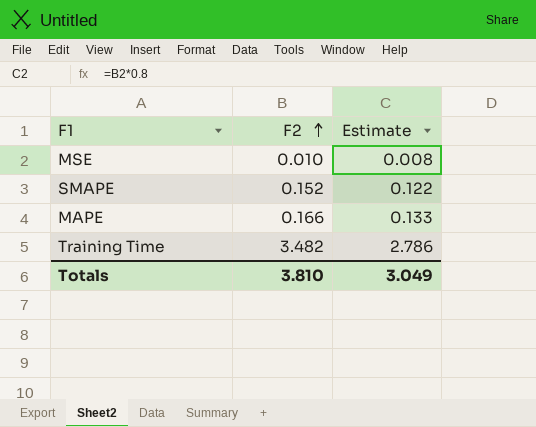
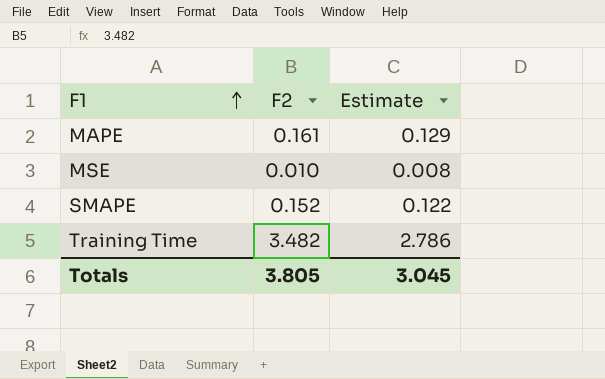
row order: F2 ascending -> F1 ascending
MAPE | F2: 0.166 -> 0.161
MAPE | Estimate: 0.133 -> 0.129
Totals | F2: 3.810 -> 3.805
Totals | Estimate: 3.049 -> 3.045

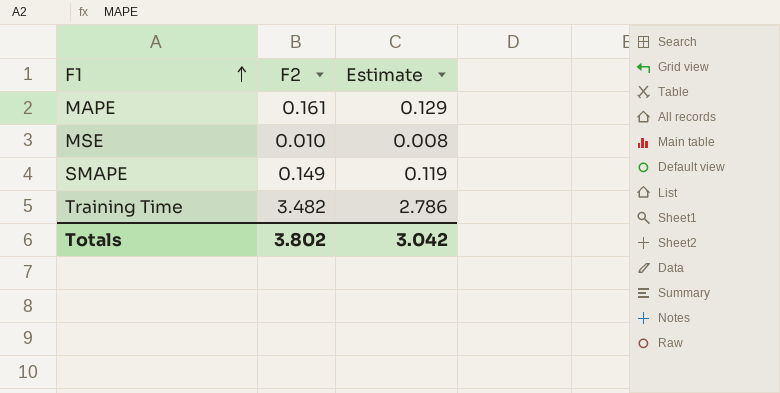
SMAPE | F2: 0.152 -> 0.149
SMAPE | Estimate: 0.122 -> 0.119
Totals | F2: 3.805 -> 3.802
Totals | Estimate: 3.045 -> 3.042

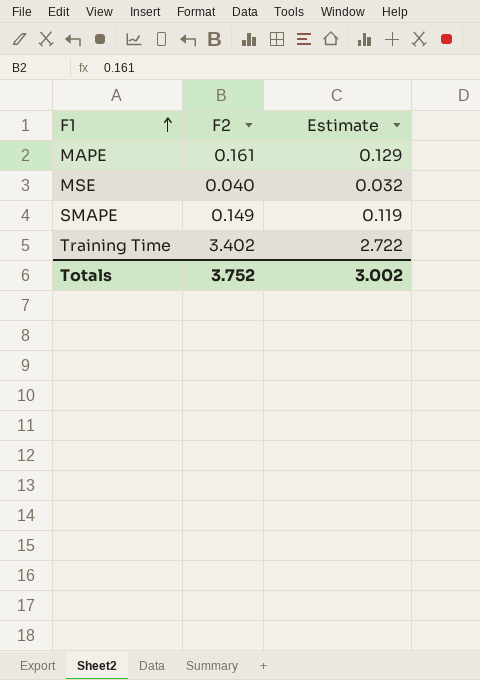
MSE | F2: 0.010 -> 0.040
MSE | Estimate: 0.008 -> 0.032
Training Time | F2: 3.482 -> 3.402
Training Time | Estimate: 2.786 -> 2.722
Totals | F2: 3.802 -> 3.752
Totals | Estimate: 3.042 -> 3.002

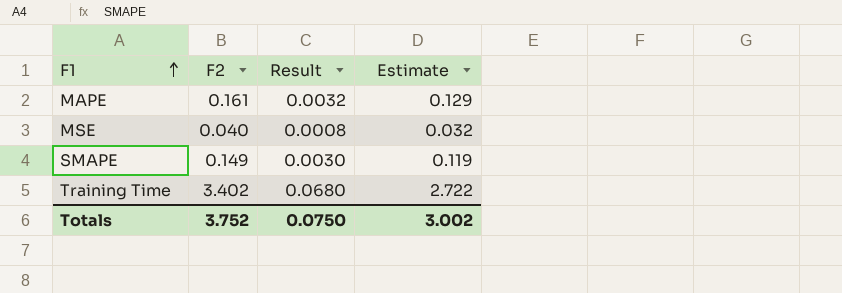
column Result | formula: none -> [F2] * 0.02

